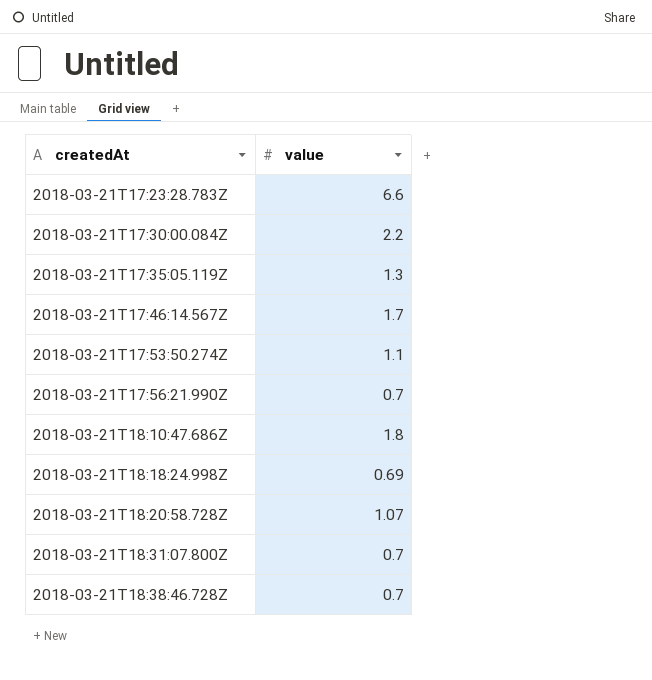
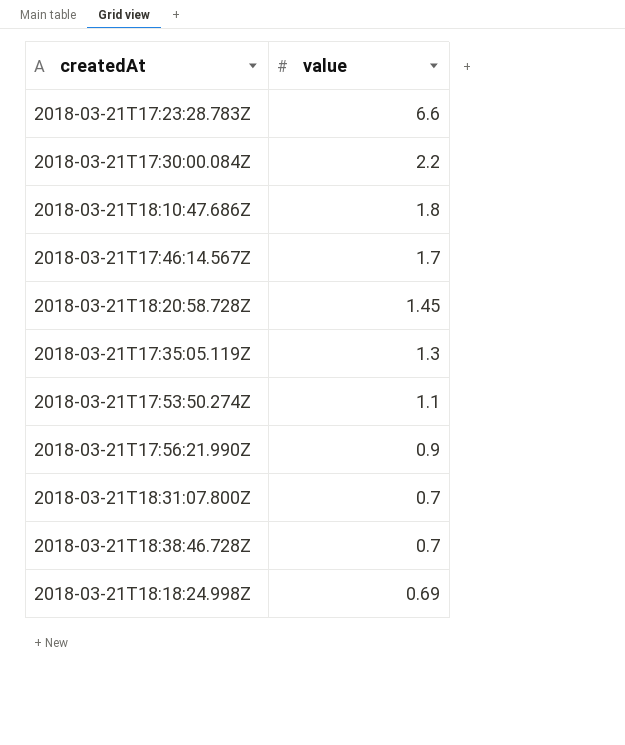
row order: createdAt ascending -> value descending
2018-03-21T18:20:58.728Z | value: 1.07 -> 1.45
2018-03-21T17:56:21.990Z | value: 0.7 -> 0.9

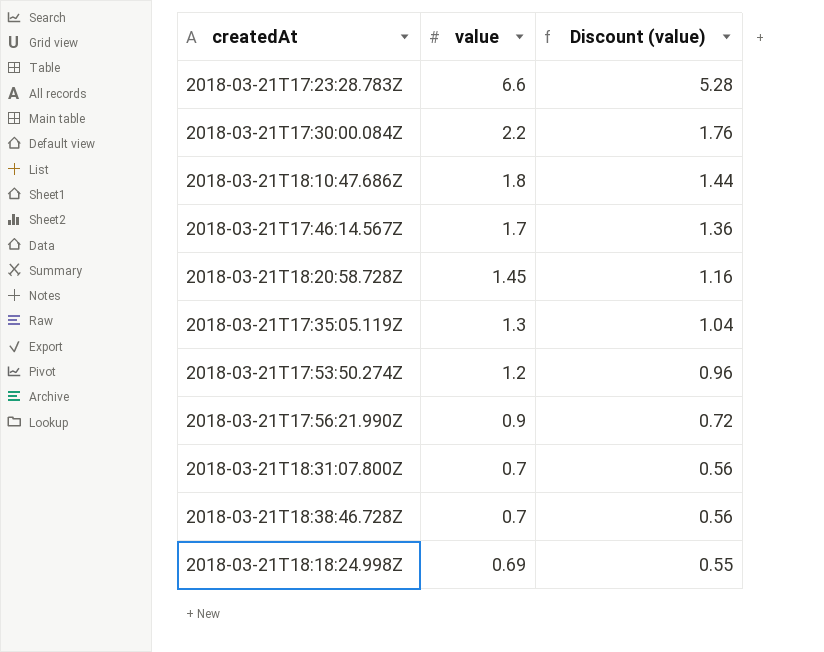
column Discount (value) | formula: none -> [value] * 0.8
2018-03-21T17:53:50.274Z | value: 1.1 -> 1.2

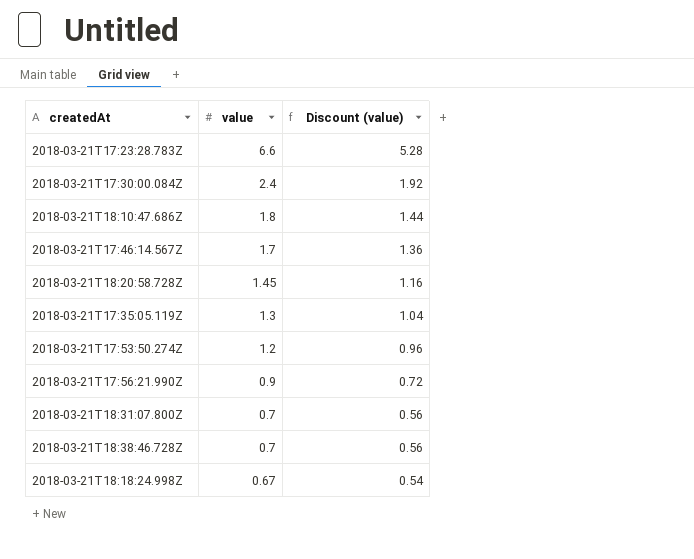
2018-03-21T17:30:00.084Z | value: 2.2 -> 2.4
2018-03-21T17:30:00.084Z | Discount (value): 1.76 -> 1.92
2018-03-21T18:18:24.998Z | value: 0.69 -> 0.67
2018-03-21T18:18:24.998Z | Discount (value): 0.55 -> 0.54

